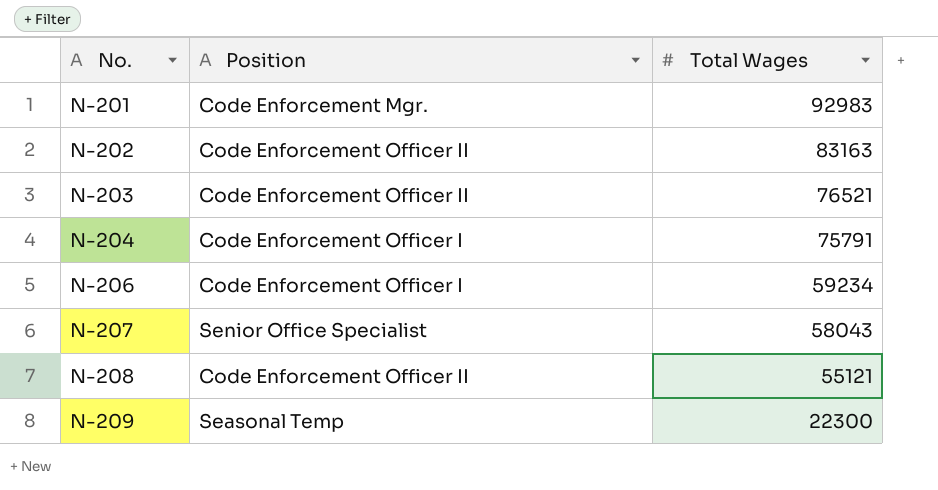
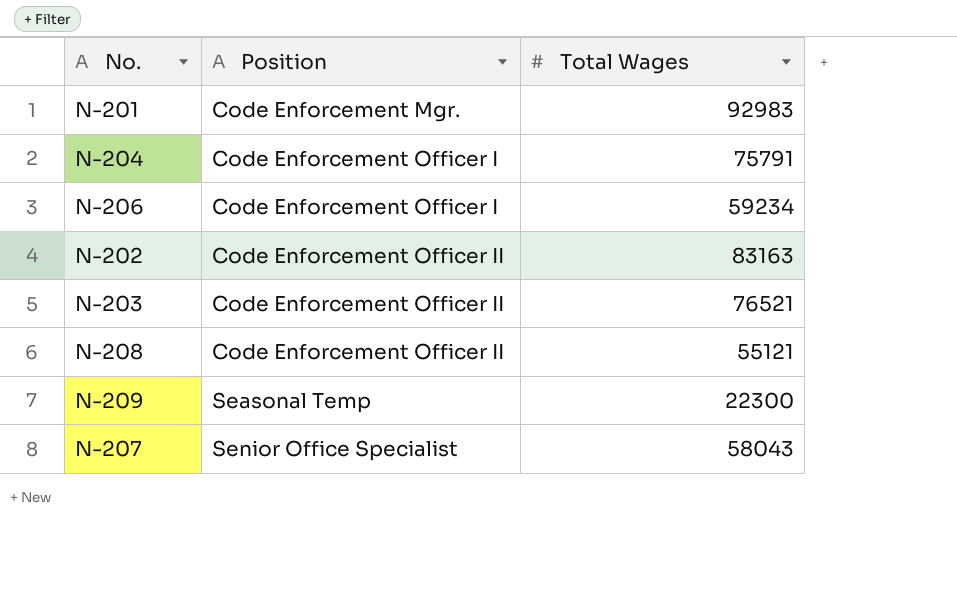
row order: No. ascending -> Position ascending

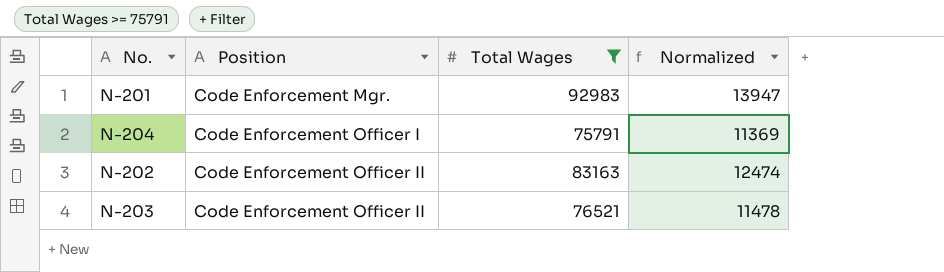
filter: none -> Total Wages >= 75791
column Normalized | formula: none -> [Total Wages] * 0.15

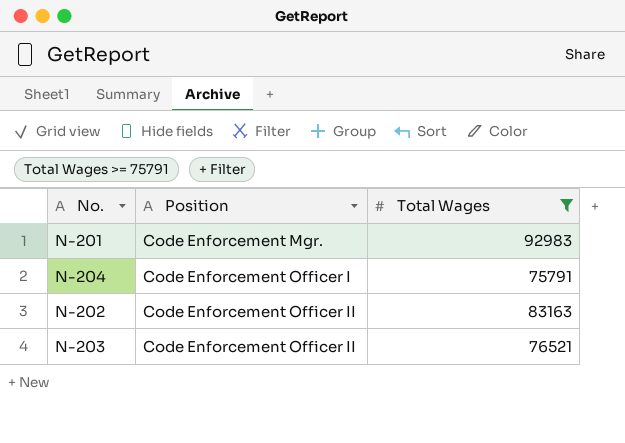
column Normalized | formula: [Total Wages] * 0.15 -> none

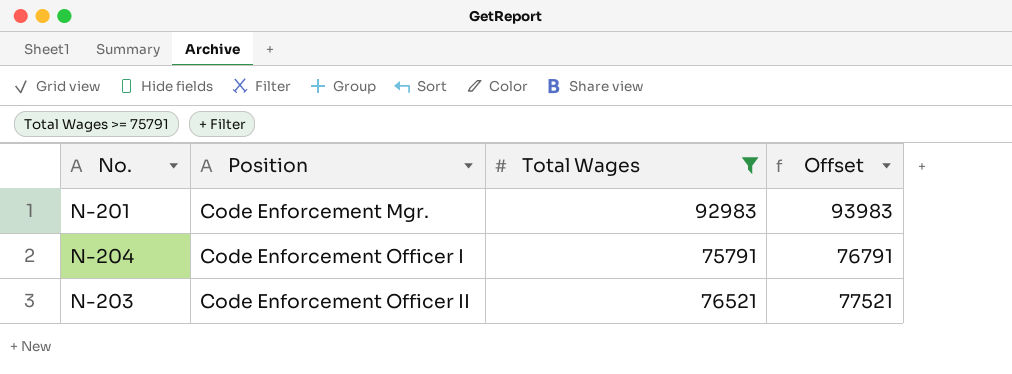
column Offset | formula: none -> [Total Wages] + 1000
row N-202: Code Enforcement Officer II | 83163 -> none

